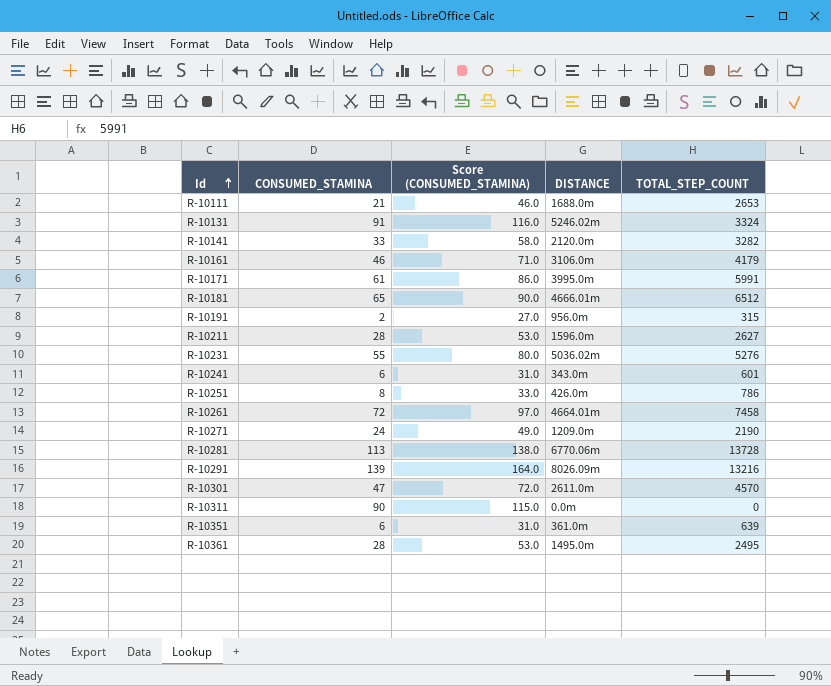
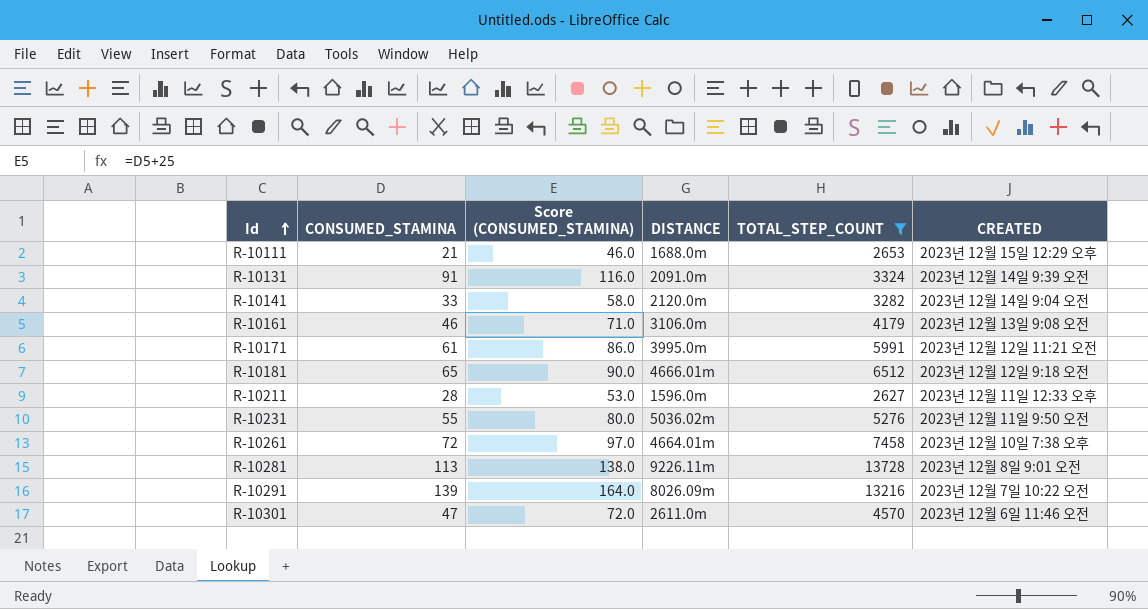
filter: none -> TOTAL_STEP_COUNT >= 2627
column CREATED | position: none -> 6
R-10131 | DISTANCE: 5246.02m -> 2091.0m
R-10281 | DISTANCE: 6770.06m -> 9226.11m

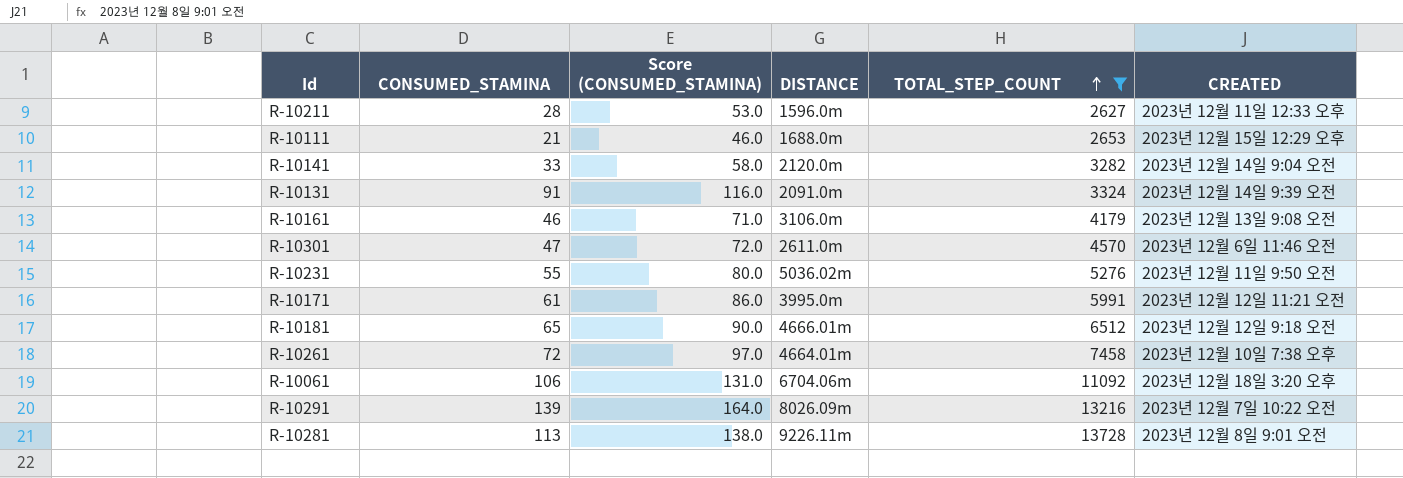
row order: Id ascending -> TOTAL_STEP_COUNT ascending
row R-10061: none -> 106 | 131.0 | 6704.06m | 11092 | 2023년 12월 18일 3:20 오후

